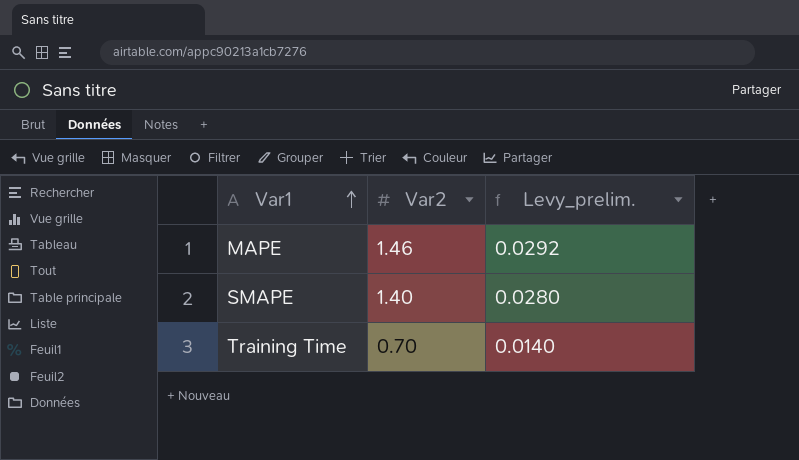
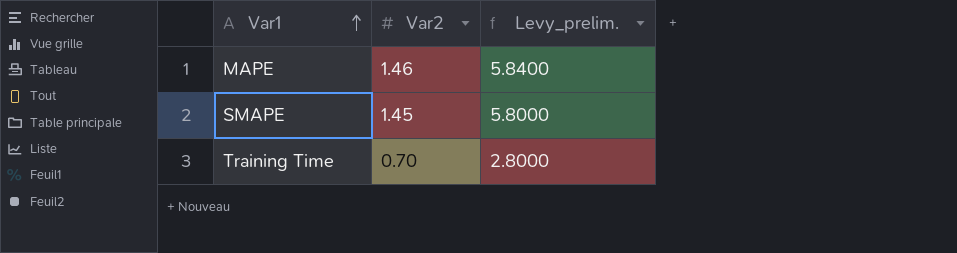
column Levy_prelim. | formula: [Var2] * 0.02 -> [Var2] * 4
SMAPE | Var2: 1.40 -> 1.45

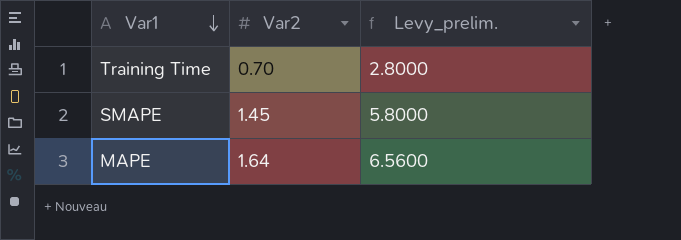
row order: Var1 ascending -> Var1 descending
MAPE | Var2: 1.46 -> 1.64
MAPE | Levy_prelim.: 5.8400 -> 6.5600

